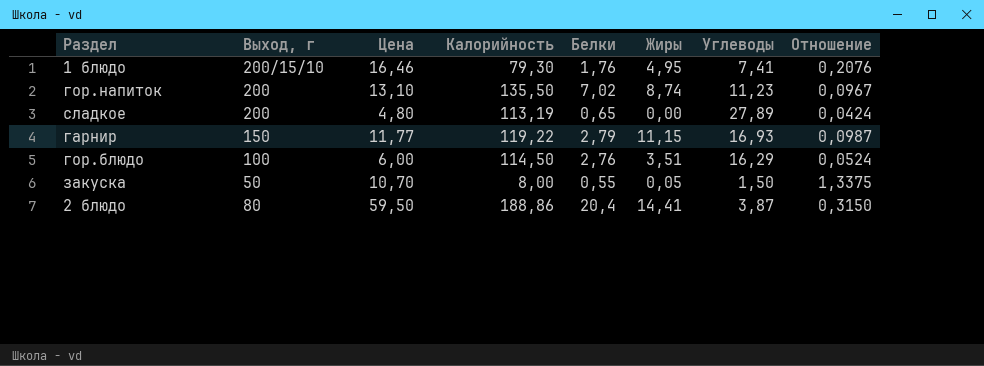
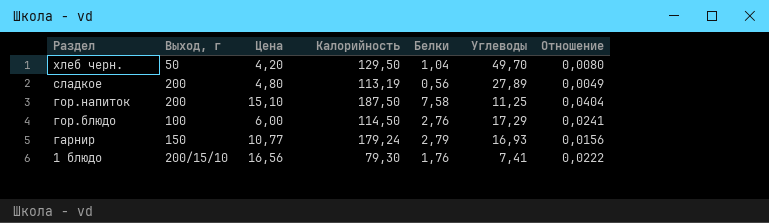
row order: none -> Раздел descending
column Жиры | position: 6 -> none
column Отношение | formula: [Цена] / [Калорийность] -> [Белки] / [Калорийность]
row закуска: 50 | 10,70 | 8,00 | 0,55 | 0,05 | 1,50 | 1,3375 -> none
row 2 блюдо: 80 | 59,50 | 188,86 | 20,4 | 14,41 | 3,87 | 0,3150 -> none
row хлеб черн.: none -> 50 | 4,20 | 129,50 | 1,04 | 49,70 | 0,0080
сладкое | Белки: 0,65 -> 0,56
гор.напиток | Цена: 13,10 -> 15,10
гор.напиток | Калорийность: 135,50 -> 187,50
гор.напиток | Белки: 7,02 -> 7,58
гор.напиток | Углеводы: 11,23 -> 11,25
гор.блюдо | Углеводы: 16,29 -> 17,29
гарнир | Цена: 11,77 -> 10,77
гарнир | Калорийность: 119,22 -> 179,24
1 блюдо | Цена: 16,46 -> 16,56

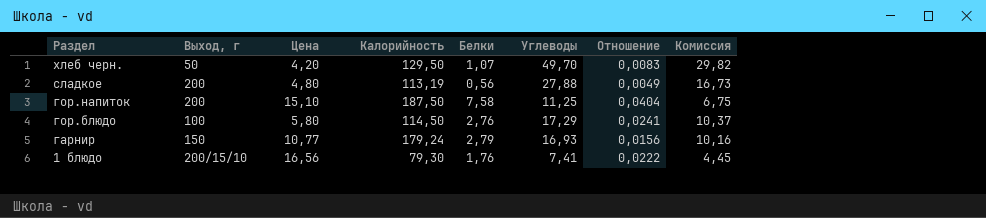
column Комиссия | formula: none -> [Углеводы] * 0,6
хлеб черн. | Белки: 1,04 -> 1,07
хлеб черн. | Отношение: 0,0080 -> 0,0083
сладкое | Углеводы: 27,89 -> 27,88
гор.блюдо | Цена: 6,00 -> 5,80

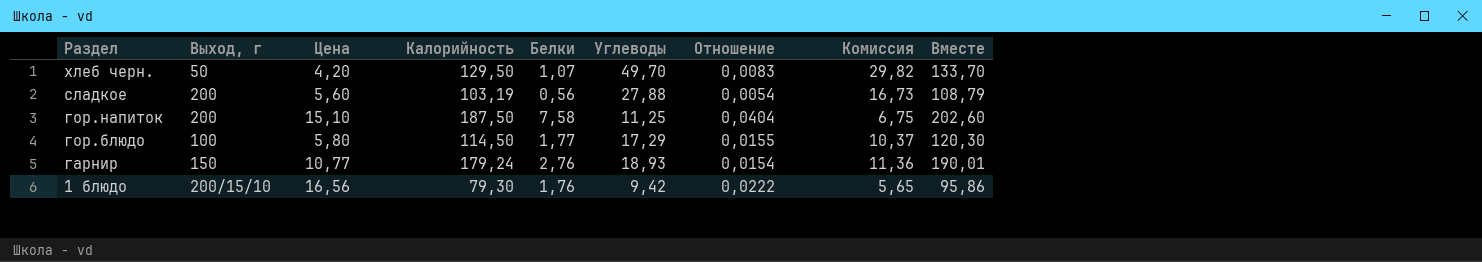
column Вместе | formula: none -> [Цена] + [Калорийность]
сладкое | Цена: 4,80 -> 5,60
сладкое | Калорийность: 113,19 -> 103,19
сладкое | Отношение: 0,0049 -> 0,0054
гор.блюдо | Белки: 2,76 -> 1,77
гор.блюдо | Отношение: 0,0241 -> 0,0155
гарнир | Белки: 2,79 -> 2,76
гарнир | Углеводы: 16,93 -> 18,93
гарнир | Отношение: 0,0156 -> 0,0154
гарнир | Комиссия: 10,16 -> 11,36
1 блюдо | Углеводы: 7,41 -> 9,42
1 блюдо | Комиссия: 4,45 -> 5,65

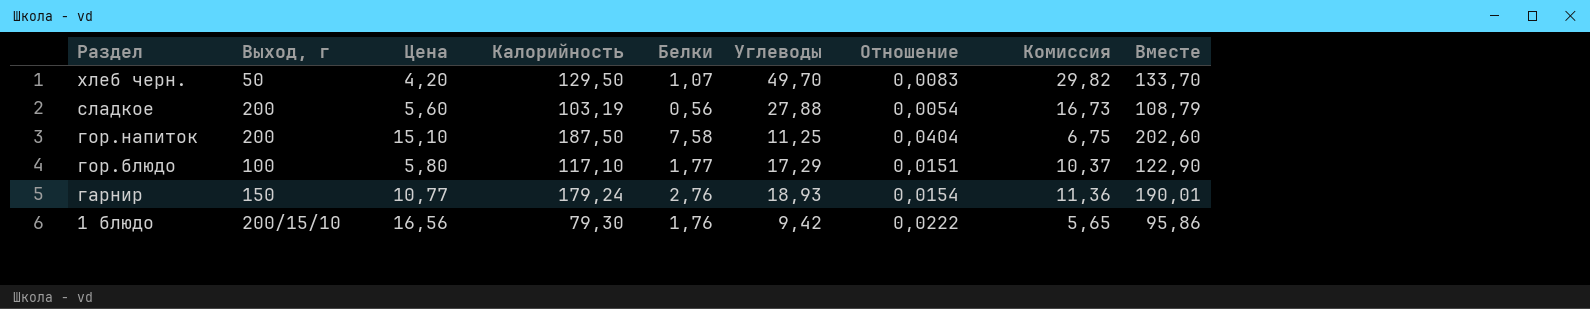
гор.блюдо | Калорийность: 114,50 -> 117,10
гор.блюдо | Отношение: 0,0155 -> 0,0151
гор.блюдо | Вместе: 120,30 -> 122,90

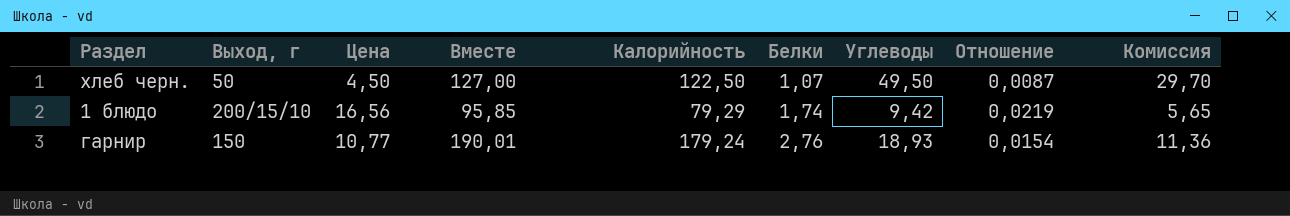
row order: Раздел descending -> Белки ascending
column Вместе | position: 9 -> 4
row сладкое: 200 | 5,60 | 103,19 | 0,56 | 27,88 | 0,0054 | 16,73 | 108,79 -> none
row гор.напиток: 200 | 15,10 | 187,50 | 7,58 | 11,25 | 0,0404 | 6,75 | 202,60 -> none
row гор.блюдо: 100 | 5,80 | 117,10 | 1,77 | 17,29 | 0,0151 | 10,37 | 122,90 -> none
хлеб черн. | Цена: 4,20 -> 4,50
хлеб черн. | Вместе: 133,70 -> 127,00
хлеб черн. | Калорийность: 129,50 -> 122,50
хлеб черн. | Углеводы: 49,70 -> 49,50
хлеб черн. | Отношение: 0,0083 -> 0,0087
хлеб черн. | Комиссия: 29,82 -> 29,70
1 блюдо | Вместе: 95,86 -> 95,85
1 блюдо | Калорийность: 79,30 -> 79,29
1 блюдо | Белки: 1,76 -> 1,74
1 блюдо | Отношение: 0,0222 -> 0,0219

